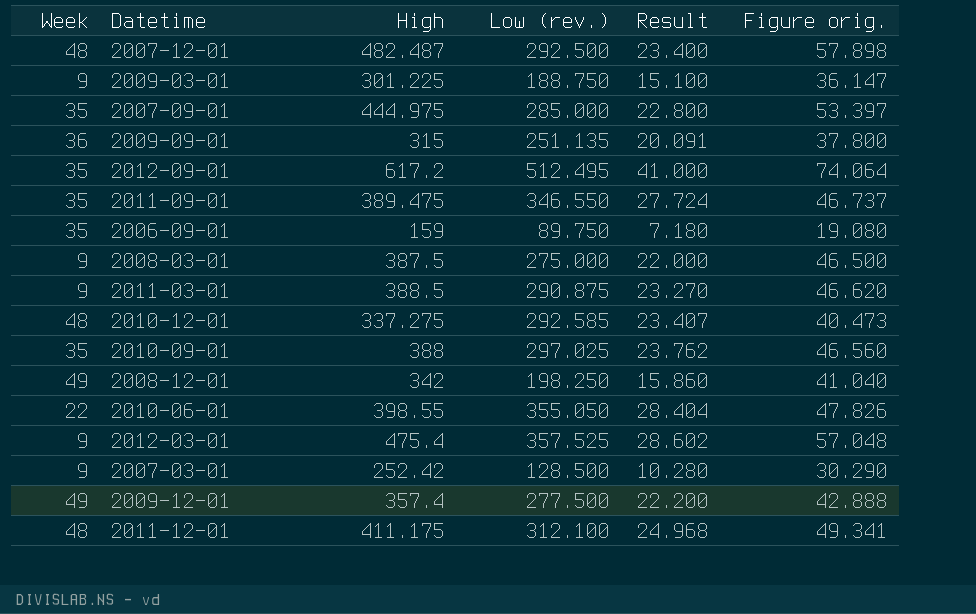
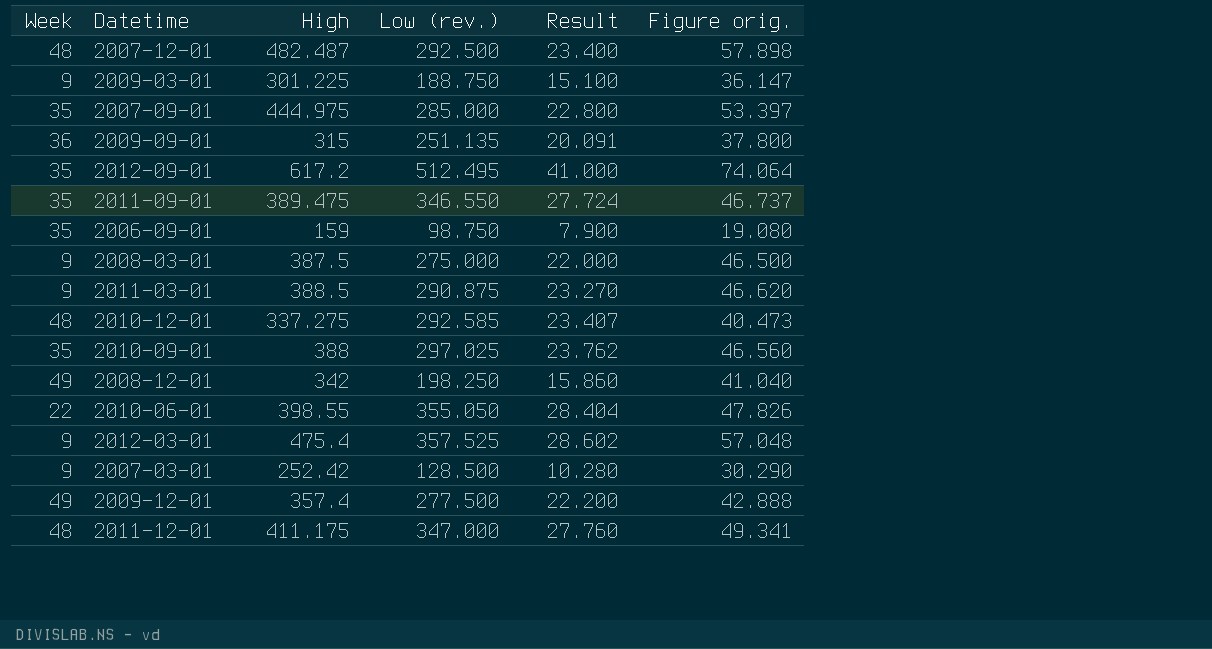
2006-09-01 | Low (rev.): 89.750 -> 98.750
2006-09-01 | Result: 7.180 -> 7.900
2011-12-01 | Low (rev.): 312.100 -> 347.000
2011-12-01 | Result: 24.968 -> 27.760

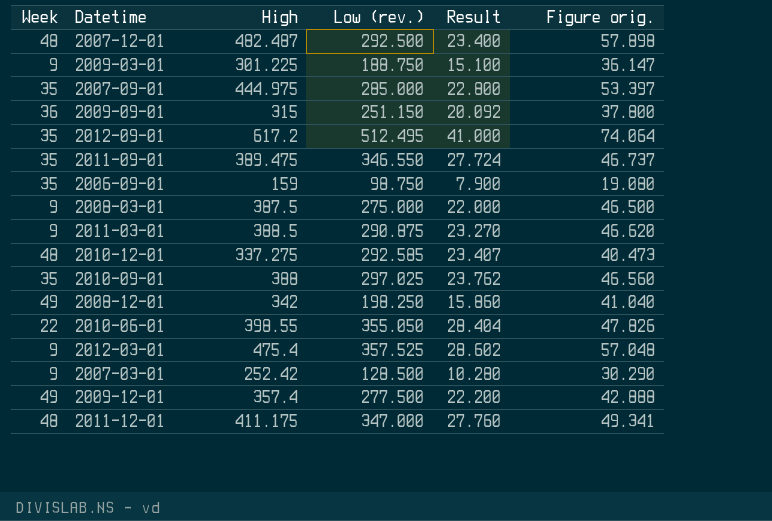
2009-09-01 | Low (rev.): 251.135 -> 251.150
2009-09-01 | Result: 20.091 -> 20.092

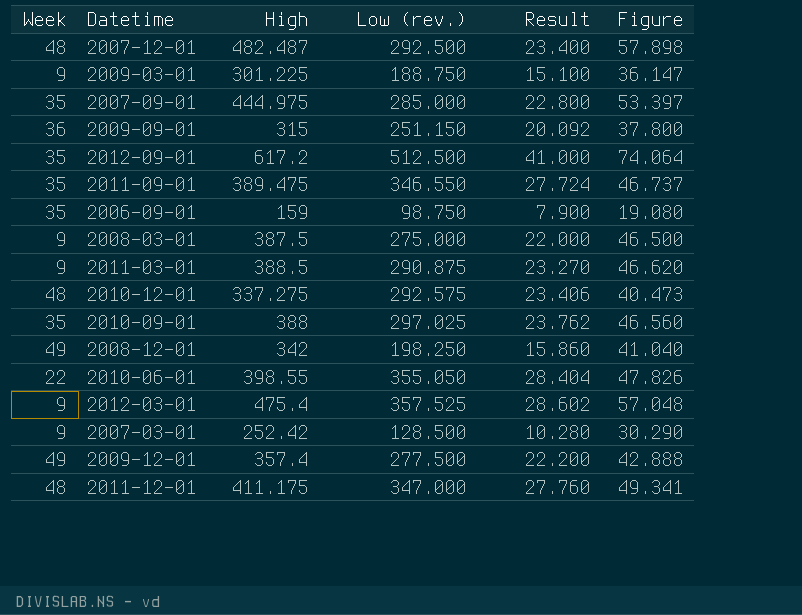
column name: Figure orig. -> Figure
2012-09-01 | Low (rev.): 512.495 -> 512.500
2010-12-01 | Low (rev.): 292.585 -> 292.575
2010-12-01 | Result: 23.407 -> 23.406

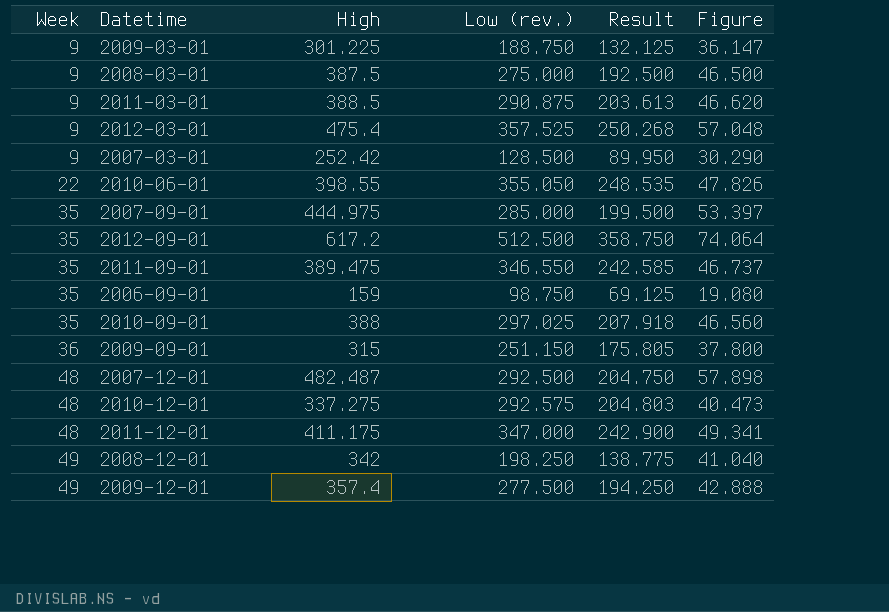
row order: none -> Week ascending
column Result | formula: [Low (rev.)] * 0.08 -> [Low (rev.)] * 0.7

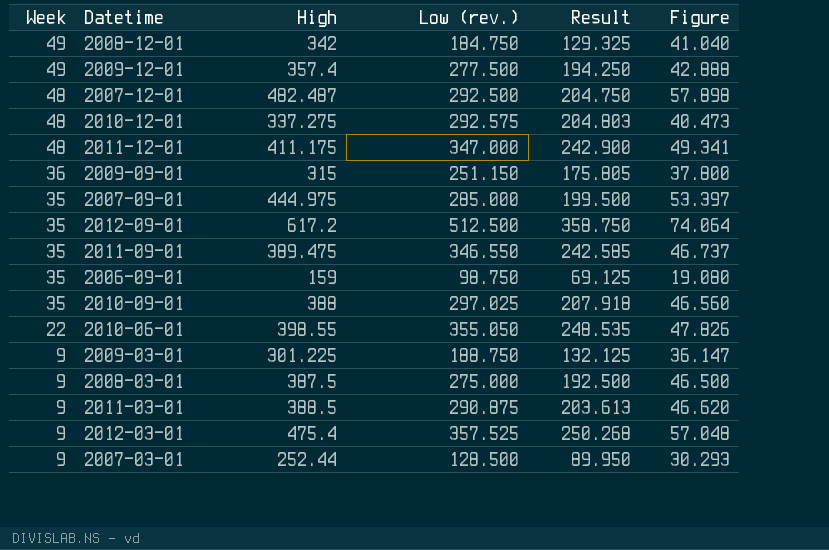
row order: Week ascending -> Week descending
2008-12-01 | Low (rev.): 198.250 -> 184.750
2008-12-01 | Result: 138.775 -> 129.325
2007-03-01 | High: 252.42 -> 252.44
2007-03-01 | Figure: 30.290 -> 30.293

